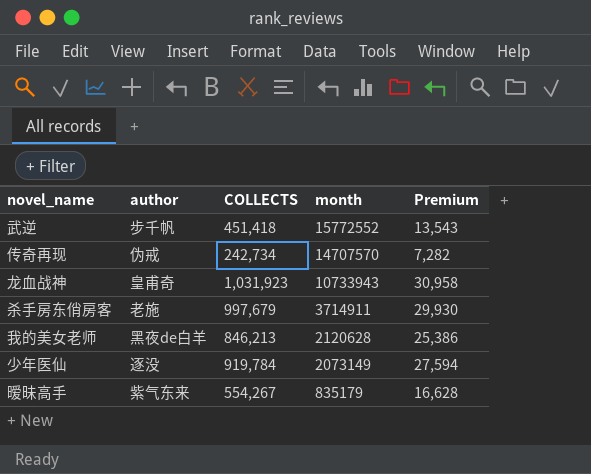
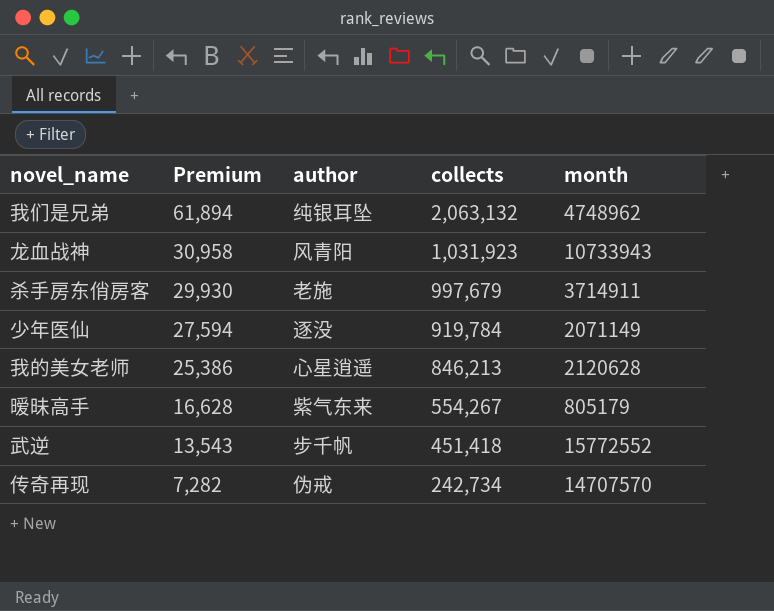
row order: month descending -> Premium descending
column Premium | position: 5 -> 2
column name: COLLECTS -> collects
row 我们是兄弟: none -> 61,894 | 纯银耳坠 | 2,063,132 | 4748962
龙血战神 | author: 皇甫奇 -> 风青阳
少年医仙 | month: 2073149 -> 2071149
我的美女老师 | author: 黑夜de白羊 -> 心星逍遥
暧昧高手 | month: 835179 -> 805179

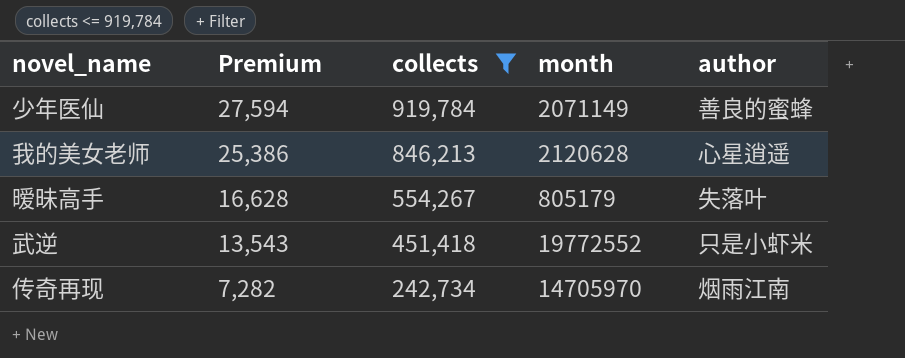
filter: none -> collects <= 919,784
column author | position: 3 -> 5
少年医仙 | author: 逐没 -> 善良的蜜蜂
暧昧高手 | author: 紫气东来 -> 失落叶
武逆 | month: 15772552 -> 19772552
武逆 | author: 步千帆 -> 只是小虾米
传奇再现 | month: 14707570 -> 14705970
传奇再现 | author: 伪戒 -> 烟雨江南

